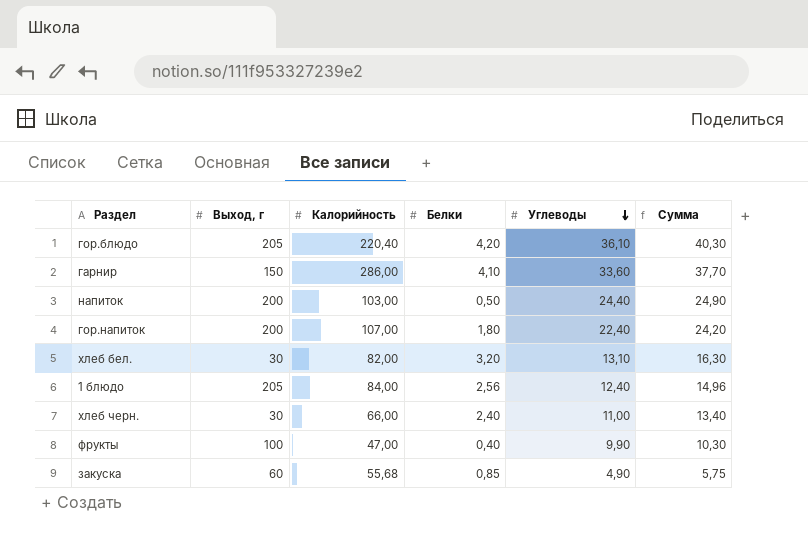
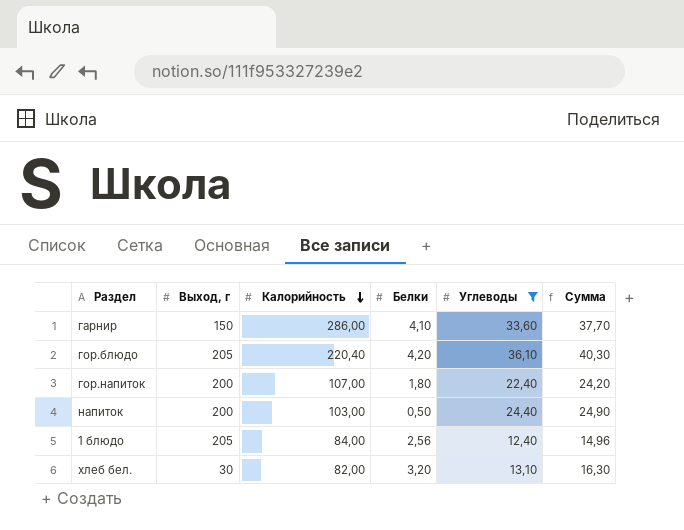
filter: none -> Углеводы >= 12,40
row order: Углеводы descending -> Калорийность descending

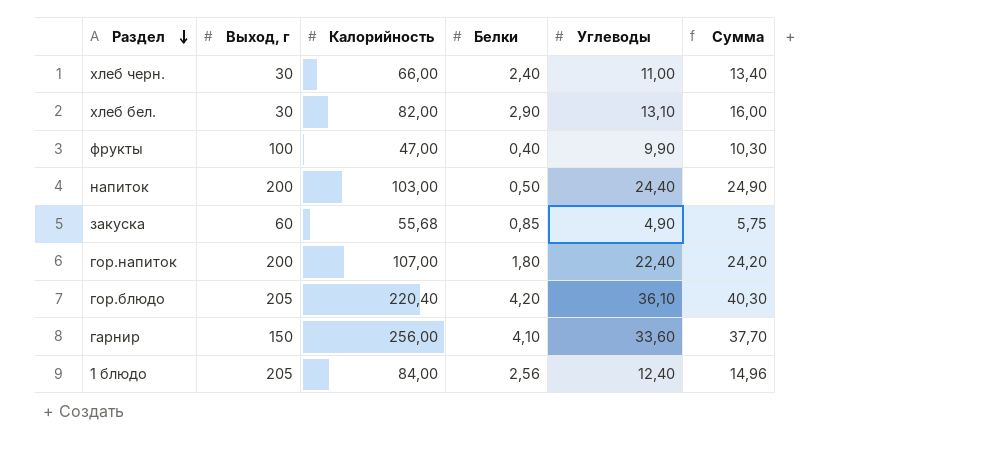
filter: Углеводы >= 12,40 -> none
row order: Калорийность descending -> Раздел descending
хлеб бел. | Белки: 3,20 -> 2,90
хлеб бел. | Сумма: 16,30 -> 16,00
гарнир | Калорийность: 286,00 -> 256,00

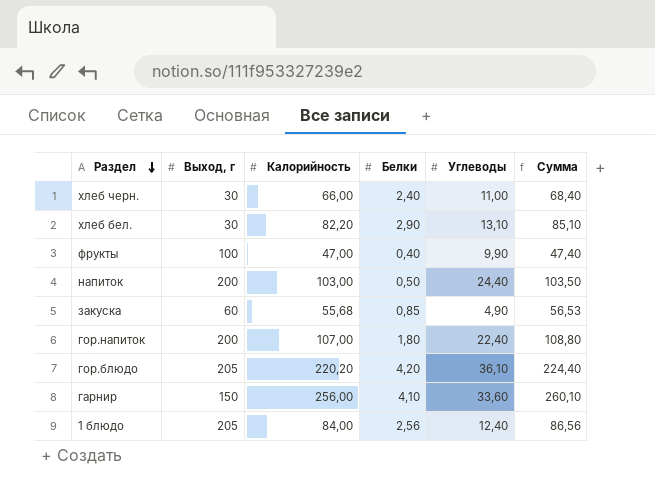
column Сумма | formula: [Белки] + [Углеводы] -> [Калорийность] + [Белки]
хлеб бел. | Калорийность: 82,00 -> 82,20
гор.блюдо | Калорийность: 220,40 -> 220,20

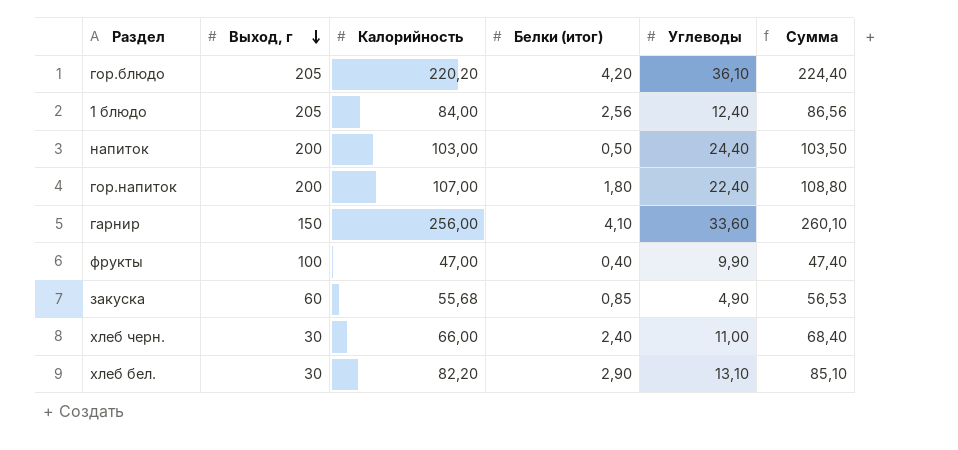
row order: Раздел descending -> Выход, г descending
column name: Белки -> Белки (итог)

